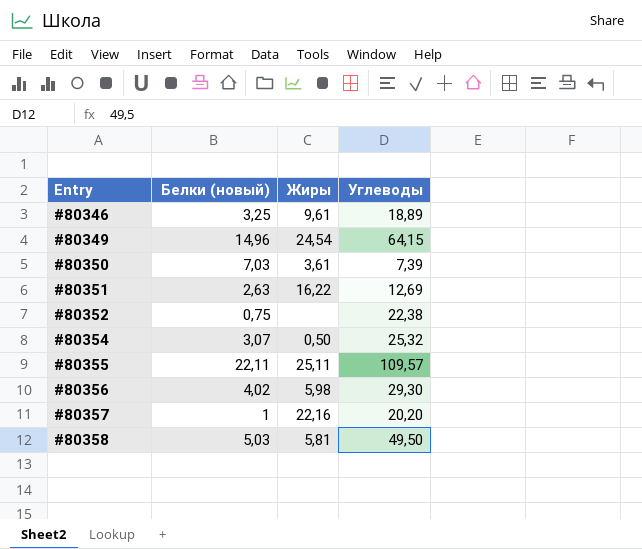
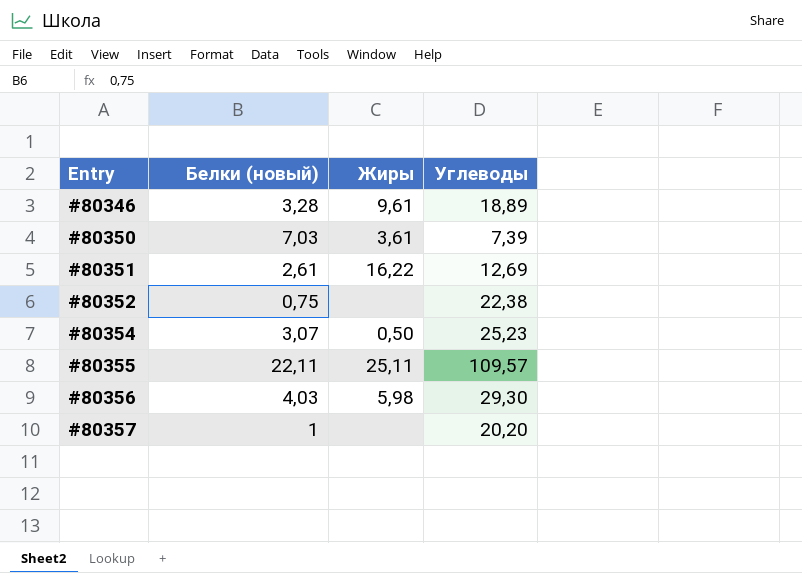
row #80349: 14,96 | 24,54 | 64,15 -> none
row #80358: 5,03 | 5,81 | 49,50 -> none
#80346 | Белки (новый): 3,25 -> 3,28
#80351 | Белки (новый): 2,63 -> 2,61
#80354 | Углеводы: 25,32 -> 25,23
#80356 | Белки (новый): 4,02 -> 4,03
#80357 | Жиры: 22,16 -> none

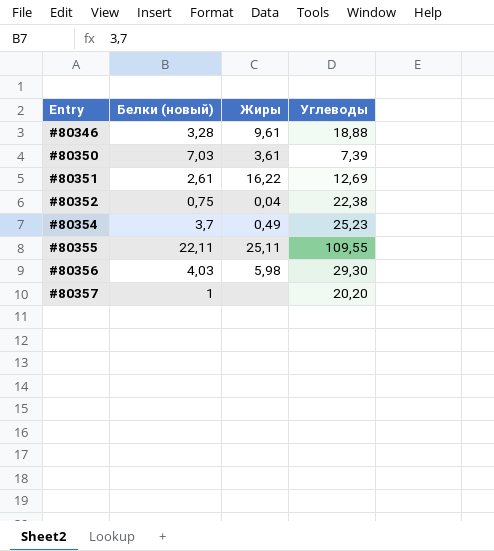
#80346 | Углеводы: 18,89 -> 18,88
#80352 | Жиры: none -> 0,04
#80354 | Белки (новый): 3,07 -> 3,7
#80354 | Жиры: 0,50 -> 0,49
#80355 | Углеводы: 109,57 -> 109,55

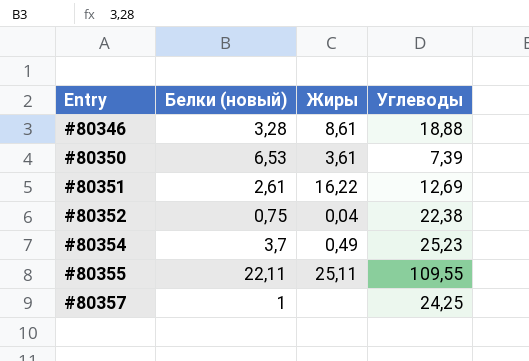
row #80356: 4,03 | 5,98 | 29,30 -> none
#80346 | Жиры: 9,61 -> 8,61
#80350 | Белки (новый): 7,03 -> 6,53
#80357 | Углеводы: 20,20 -> 24,25

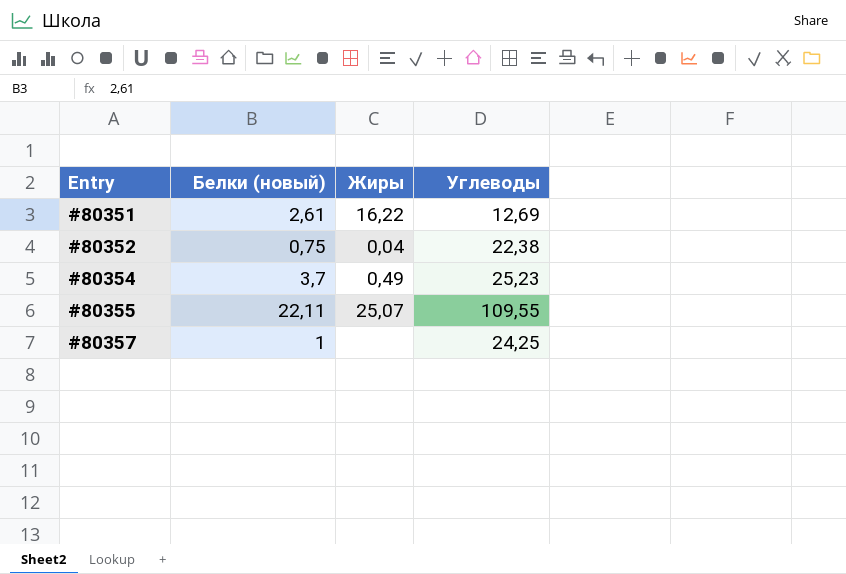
row #80346: 3,28 | 8,61 | 18,88 -> none
row #80350: 6,53 | 3,61 | 7,39 -> none
#80355 | Жиры: 25,11 -> 25,07

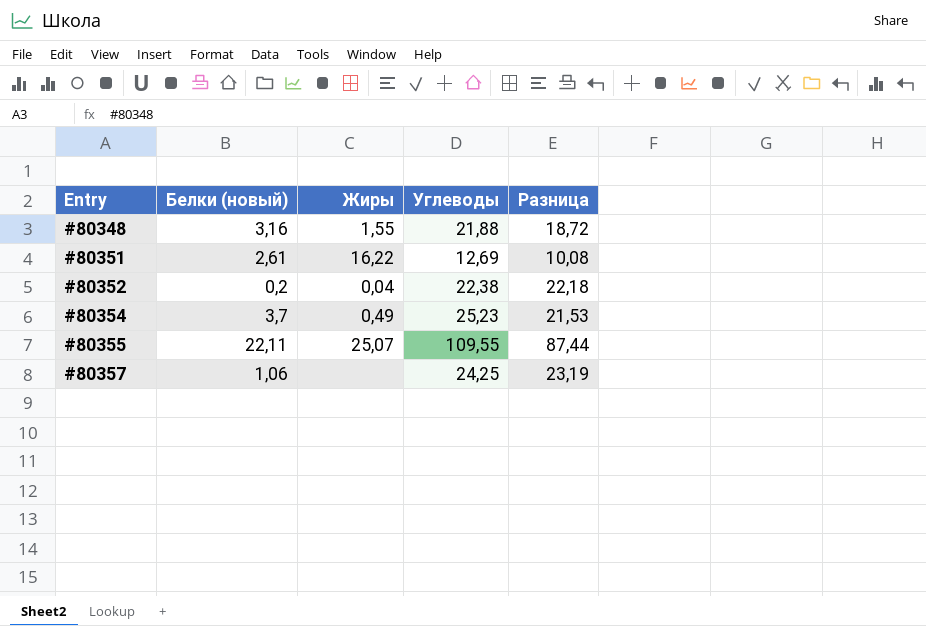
column Разница | formula: none -> [Углеводы] - [Белки (новый)]
row #80348: none -> 3,16 | 1,55 | 21,88 | 18,72
#80352 | Белки (новый): 0,75 -> 0,2
#80357 | Белки (новый): 1 -> 1,06

